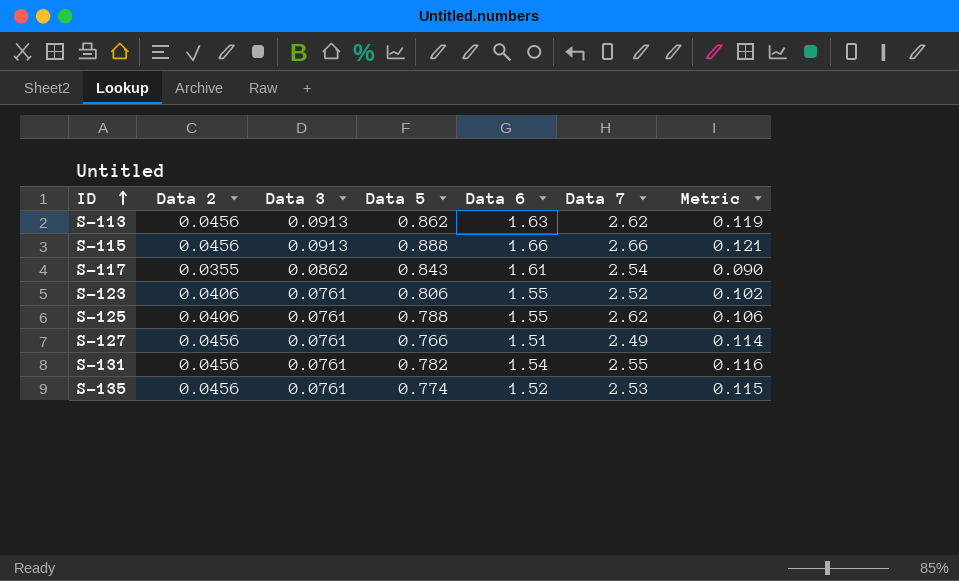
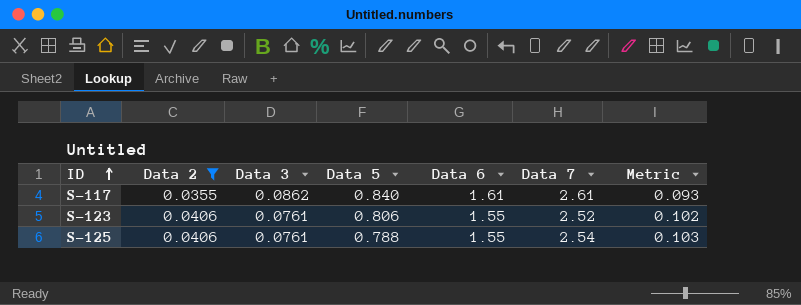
filter: none -> Data 2 != 0.0456
S-117 | Data 5: 0.843 -> 0.840
S-117 | Data 7: 2.54 -> 2.61
S-117 | Metric: 0.090 -> 0.093
S-125 | Data 7: 2.62 -> 2.54
S-125 | Metric: 0.106 -> 0.103

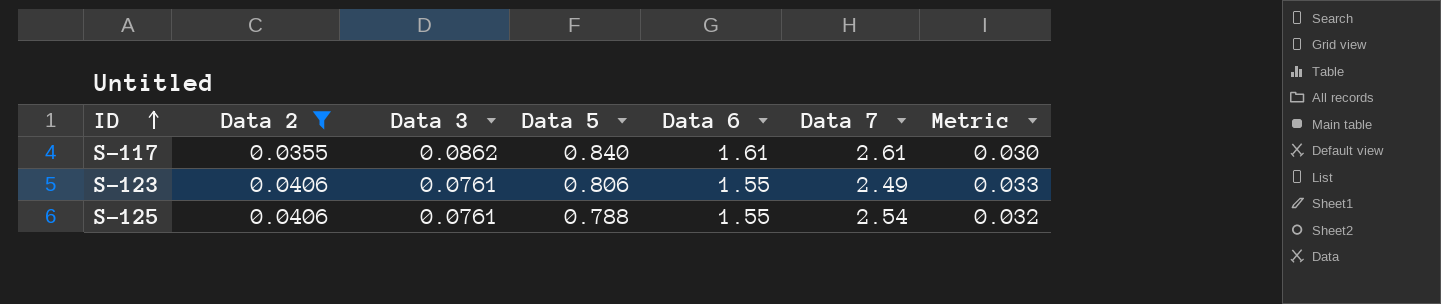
column Metric | formula: [Data 2] * [Data 7] -> [Data 2] * [Data 5]
S-123 | Data 7: 2.52 -> 2.49

